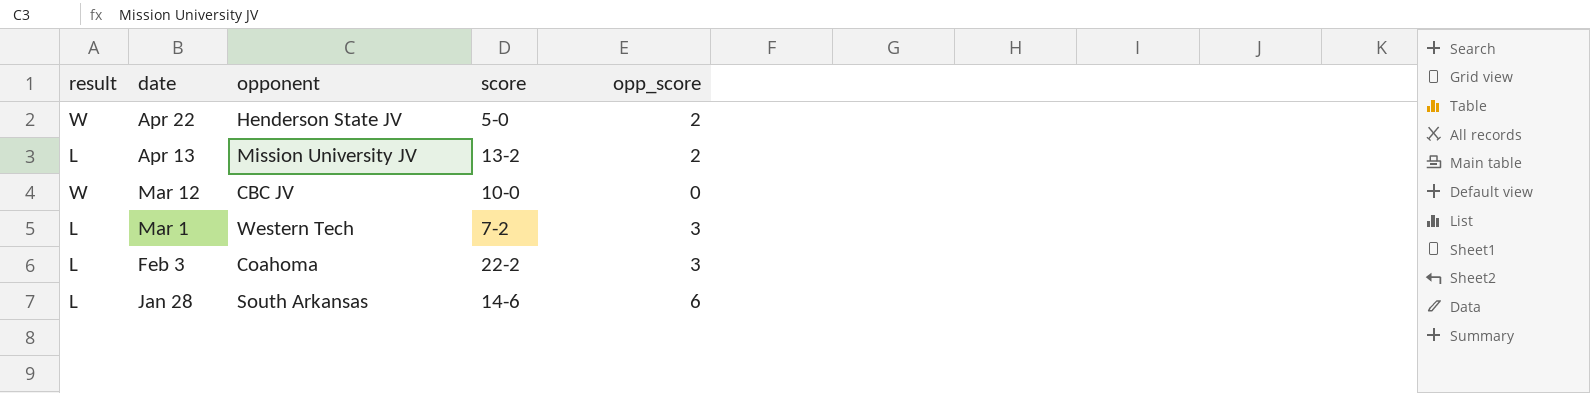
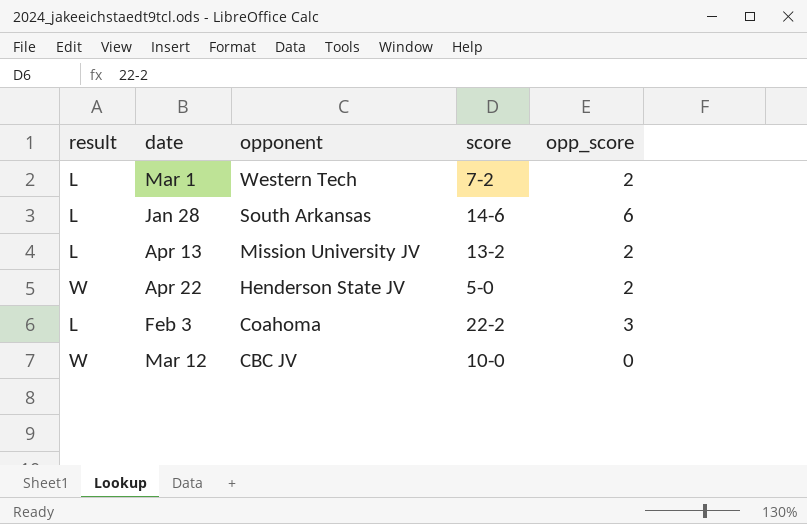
row order: date descending -> opponent descending
Mar 1 | opp_score: 3 -> 2

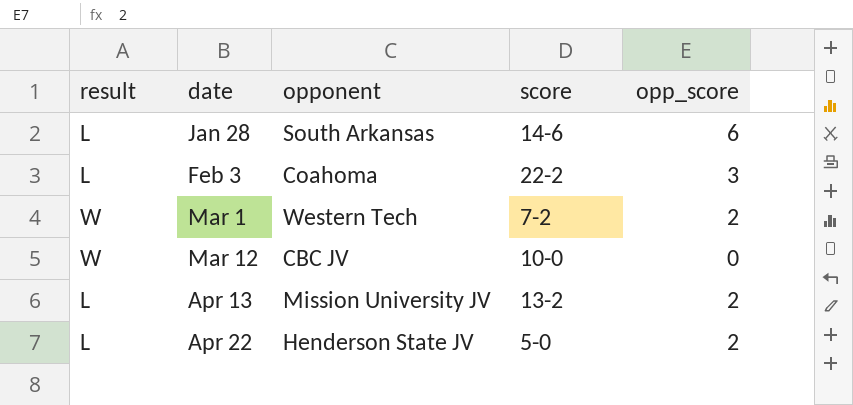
row order: opponent descending -> date ascending
Mar 1 | result: L -> W
Apr 22 | result: W -> L

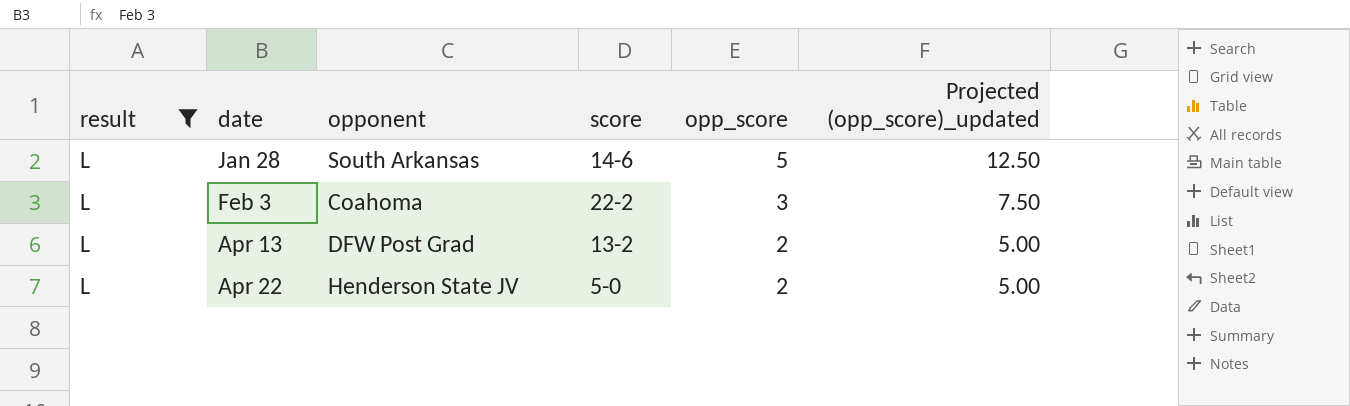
filter: none -> result = L
column Projected (opp_score)_updated | formula: none -> [opp_score] * 2.5
Jan 28 | opp_score: 6 -> 5
Apr 13 | opponent: Mission University JV -> DFW Post Grad

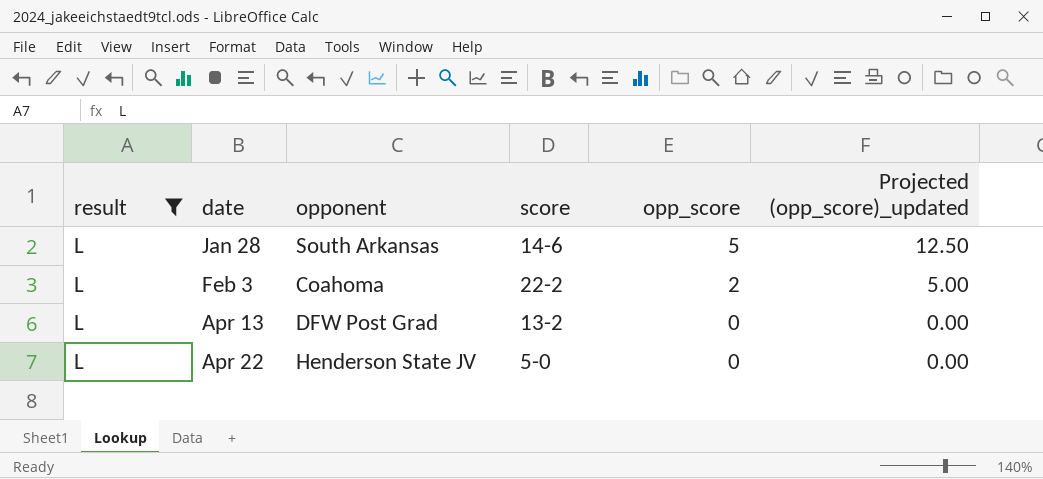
Feb 3 | opp_score: 3 -> 2
Feb 3 | Projected (opp_score)_updated: 7.50 -> 5.00
Apr 13 | opp_score: 2 -> 0
Apr 13 | Projected (opp_score)_updated: 5.00 -> 0.00
Apr 22 | opp_score: 2 -> 0
Apr 22 | Projected (opp_score)_updated: 5.00 -> 0.00

